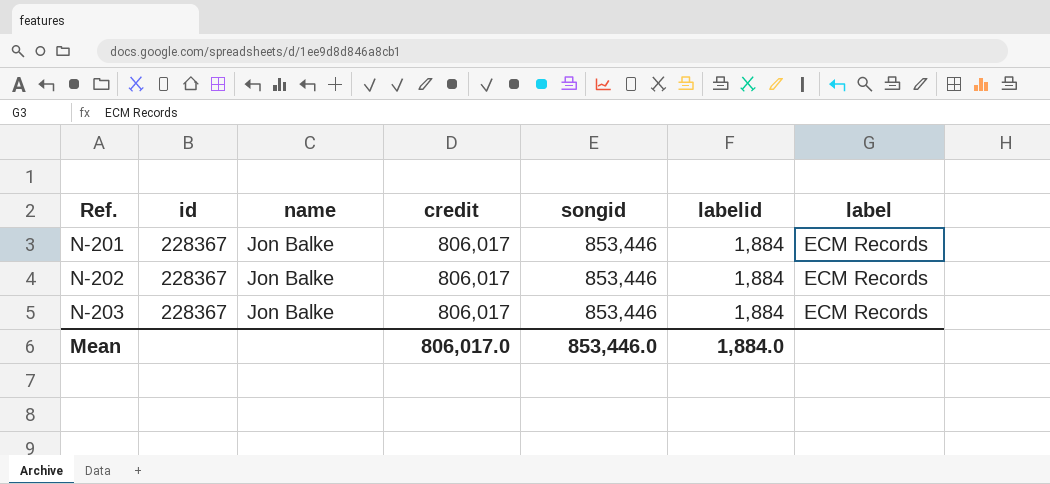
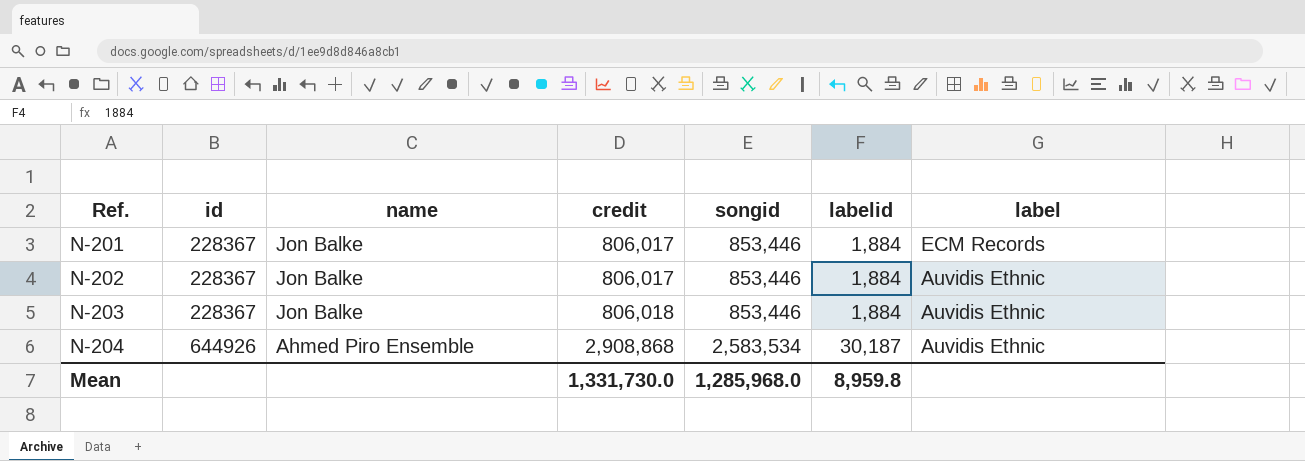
N-202 | label: ECM Records -> Auvidis Ethnic
N-203 | credit: 806,017 -> 806,018
N-203 | label: ECM Records -> Auvidis Ethnic
row N-204: none -> 644926 | Ahmed Piro Ensemble | 2,908,868 | 2,583,534 | 30,187 | Auvidis Ethnic
Mean | credit: 806,017.0 -> 1,331,730.0
Mean | songid: 853,446.0 -> 1,285,968.0
Mean | labelid: 1,884.0 -> 8,959.8

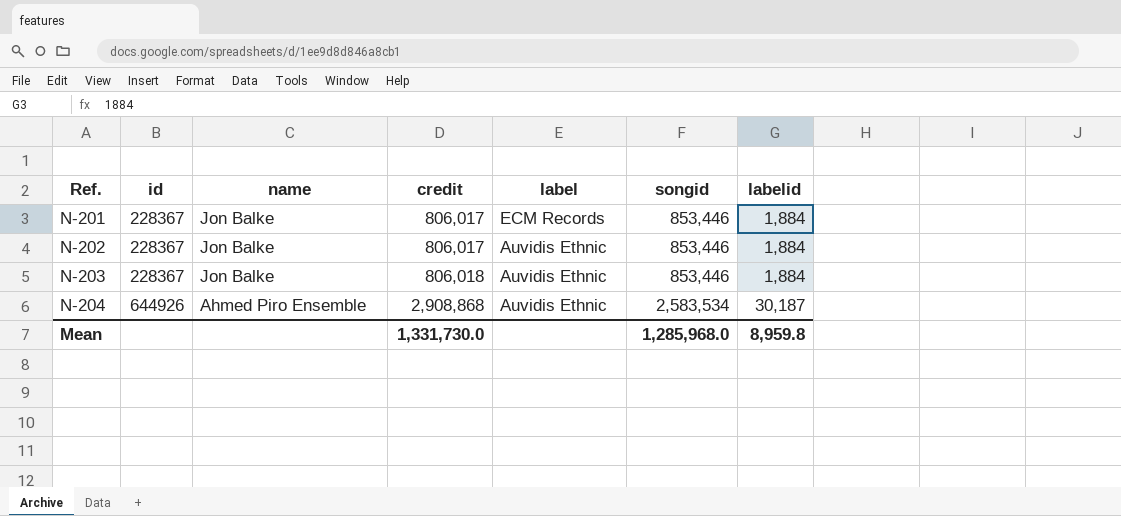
column label | position: 7 -> 5

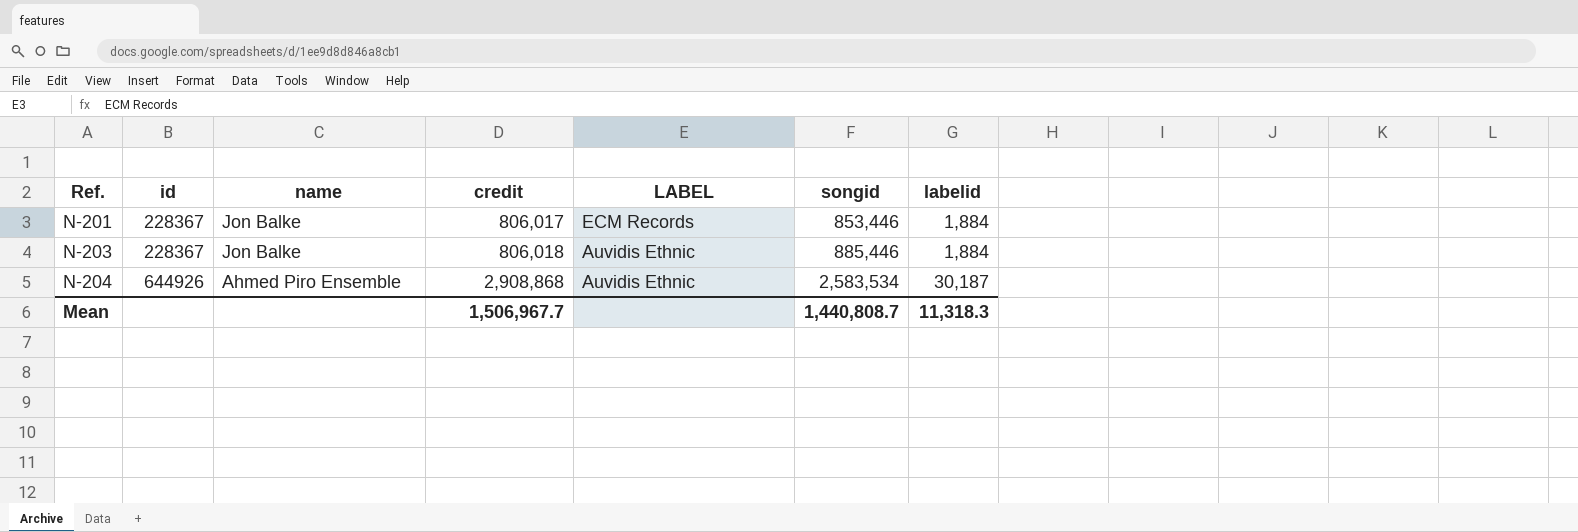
column name: label -> LABEL
row N-202: 228367 | Jon Balke | 806,017 | Auvidis Ethnic | 853,446 | 1,884 -> none
N-203 | songid: 853,446 -> 885,446
Mean | credit: 1,331,730.0 -> 1,506,967.7
Mean | songid: 1,285,968.0 -> 1,440,808.7
Mean | labelid: 8,959.8 -> 11,318.3

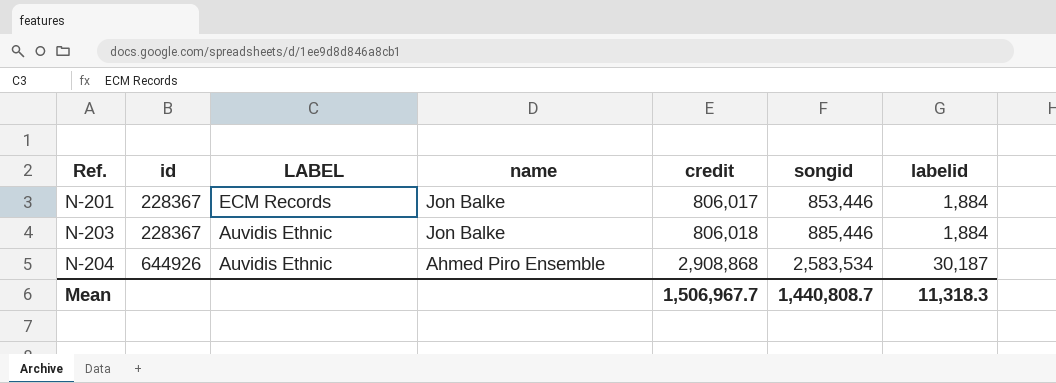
column LABEL | position: 5 -> 3

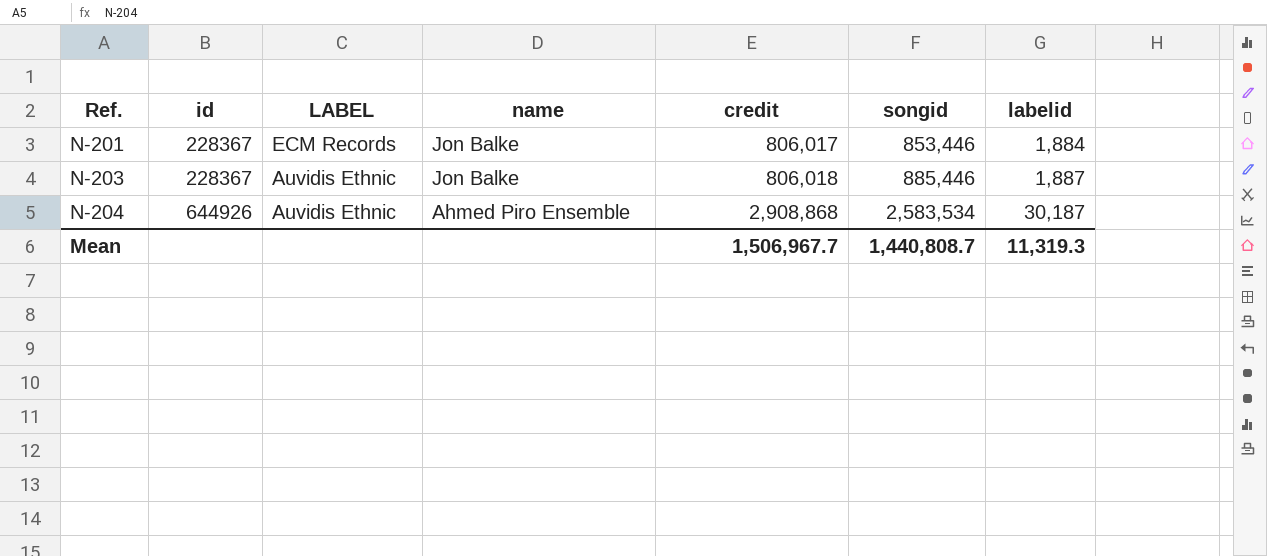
N-203 | labelid: 1,884 -> 1,887
Mean | labelid: 11,318.3 -> 11,319.3

